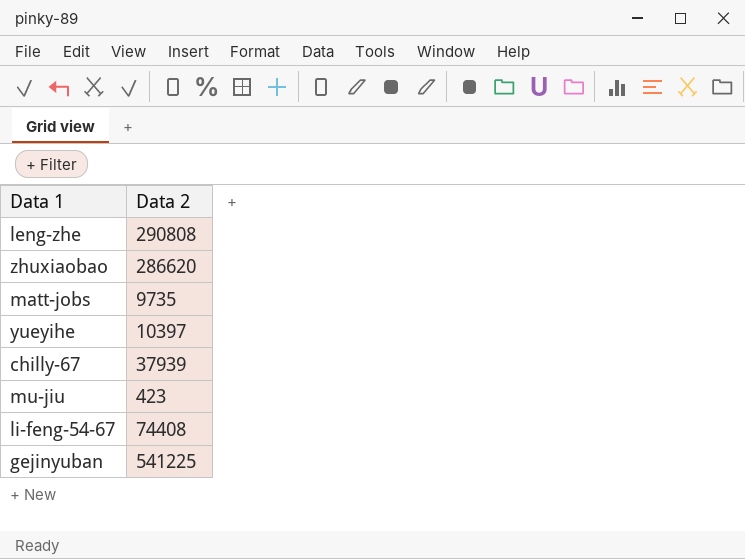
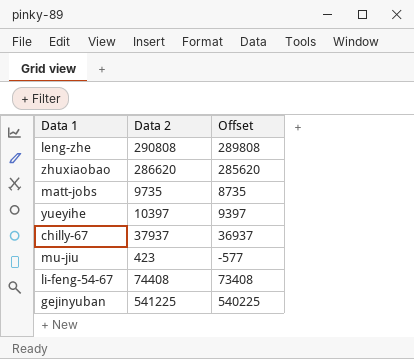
column Offset | formula: none -> [Data 2] - 1000
chilly-67 | Data 2: 37939 -> 37937

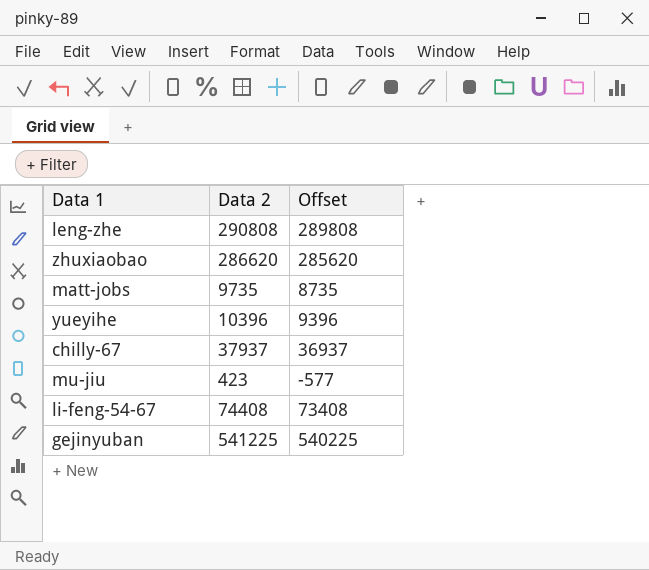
yueyihe | Data 2: 10397 -> 10396
yueyihe | Offset: 9397 -> 9396

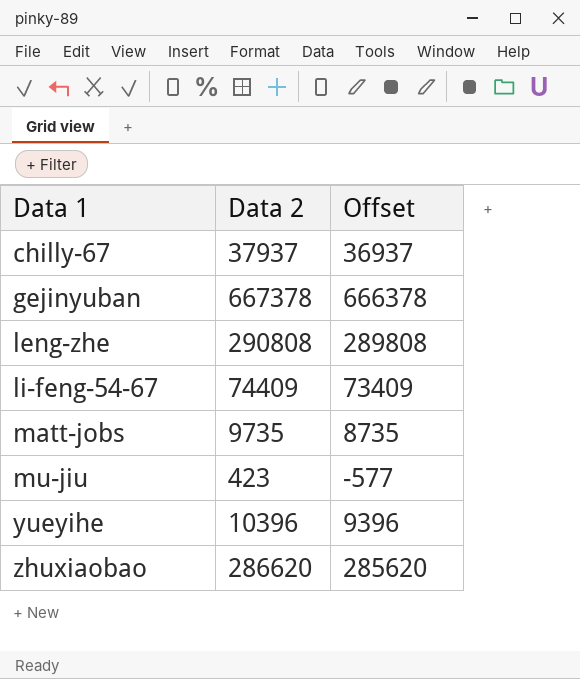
row order: none -> Data 1 ascending
gejinyuban | Data 2: 541225 -> 667378
gejinyuban | Offset: 540225 -> 666378
li-feng-54-67 | Data 2: 74408 -> 74409
li-feng-54-67 | Offset: 73408 -> 73409

